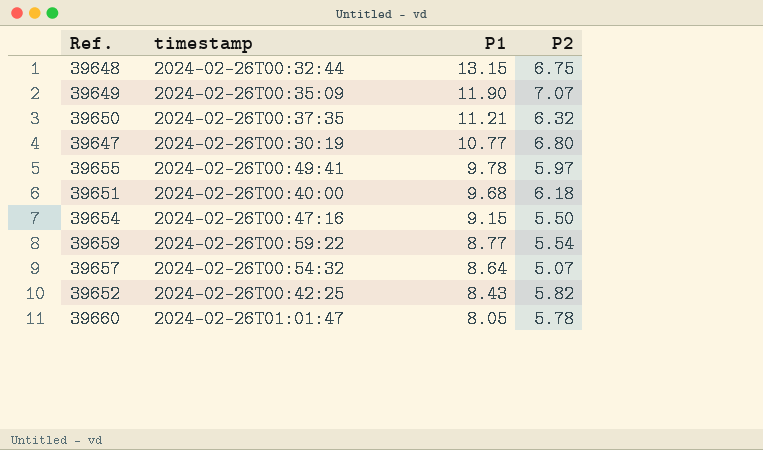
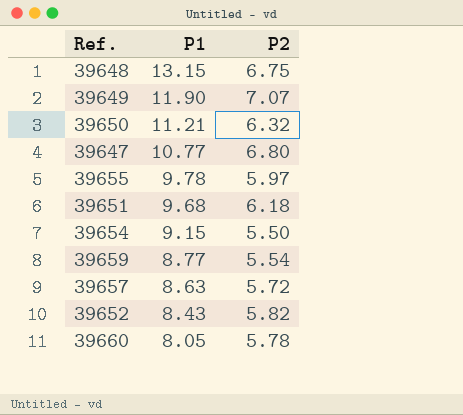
column timestamp | position: 2 -> none
39657 | P1: 8.64 -> 8.63
39657 | P2: 5.07 -> 5.72

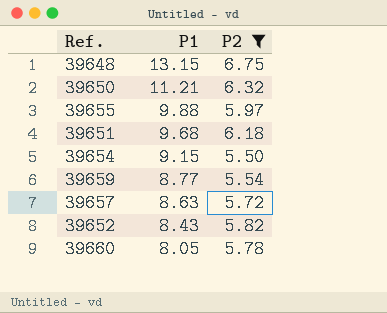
filter: none -> P2 <= 6.75
39655 | P1: 9.78 -> 9.88

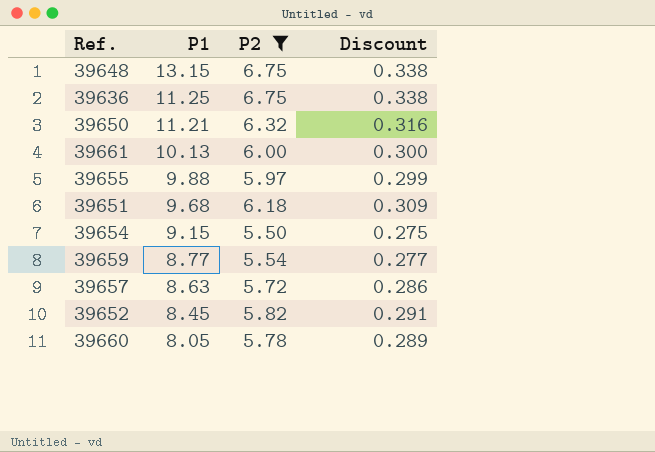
column Discount | formula: none -> [P2] * 0.05
row 39636: none -> 11.25 | 6.75 | 0.338
row 39661: none -> 10.13 | 6.00 | 0.300
39652 | P1: 8.43 -> 8.45

